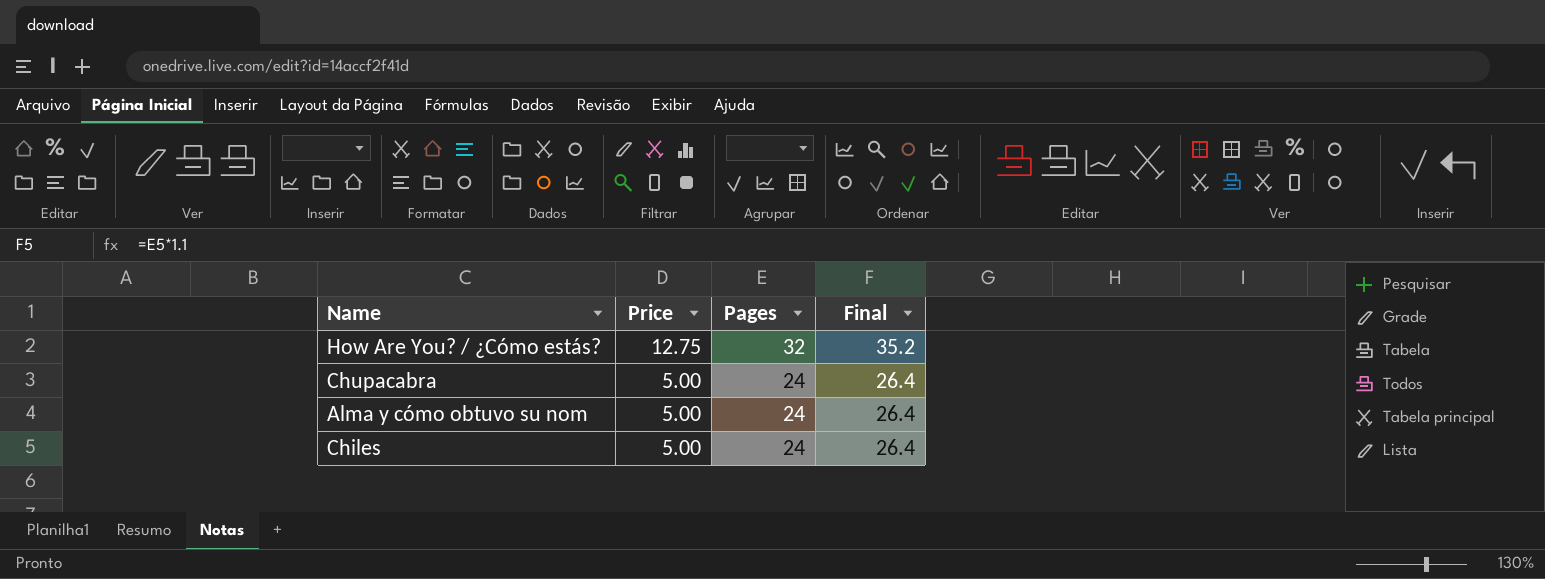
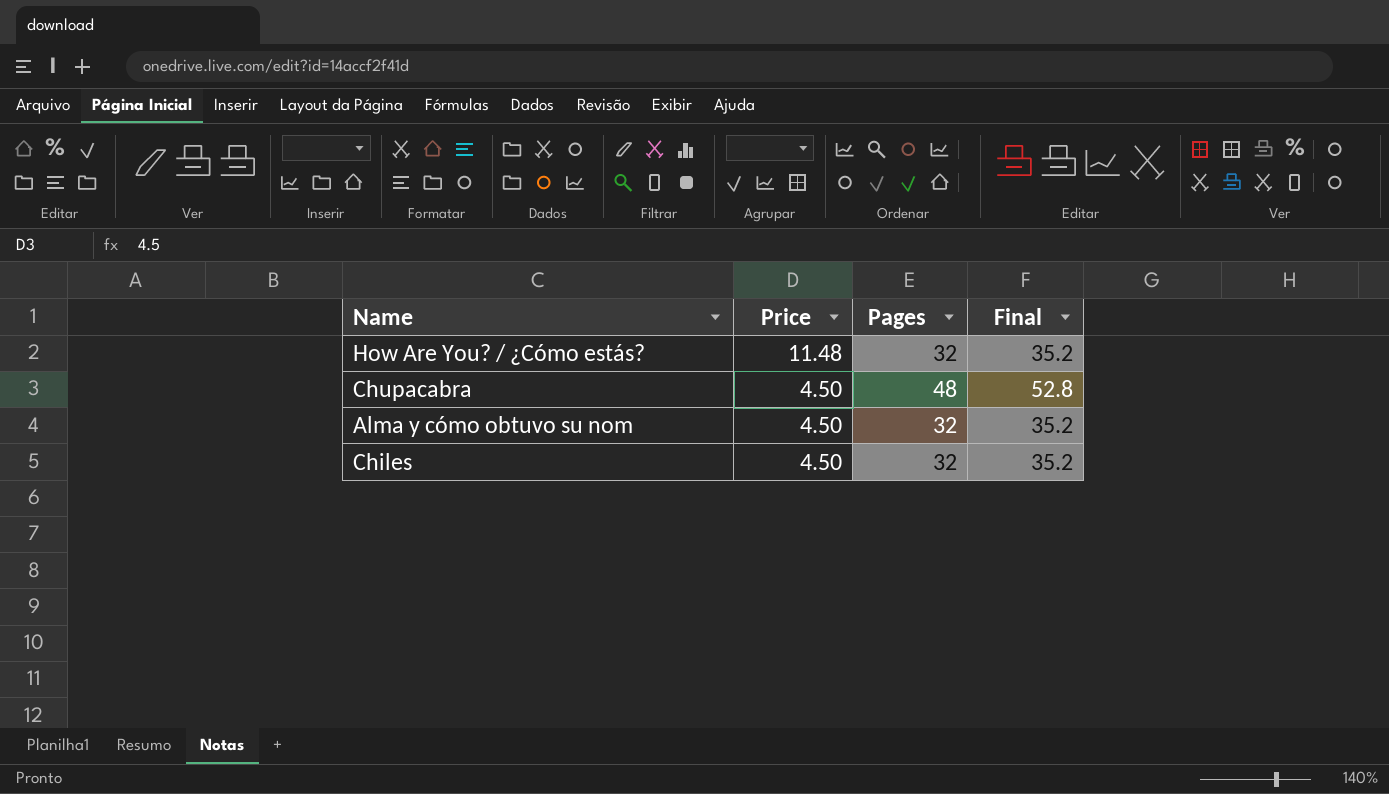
How Are You? / ¿Cómo estás? | Price: 12.75 -> 11.48
Chupacabra | Price: 5.00 -> 4.50
Chupacabra | Pages: 24 -> 48
Chupacabra | Final: 26.4 -> 52.8
Alma y cómo obtuvo su nom | Price: 5.00 -> 4.50
Alma y cómo obtuvo su nom | Pages: 24 -> 32
Alma y cómo obtuvo su nom | Final: 26.4 -> 35.2
Chiles | Price: 5.00 -> 4.50
Chiles | Pages: 24 -> 32
Chiles | Final: 26.4 -> 35.2

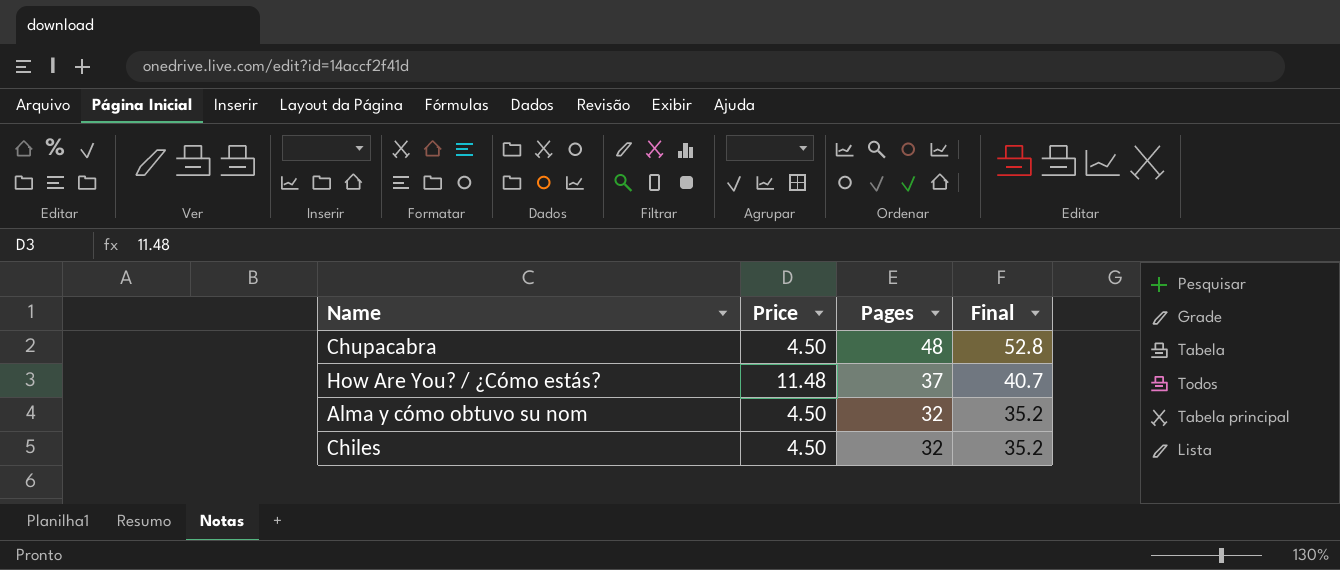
row order: Price descending -> Pages descending
How Are You? / ¿Cómo estás? | Pages: 32 -> 37
How Are You? / ¿Cómo estás? | Final: 35.2 -> 40.7

